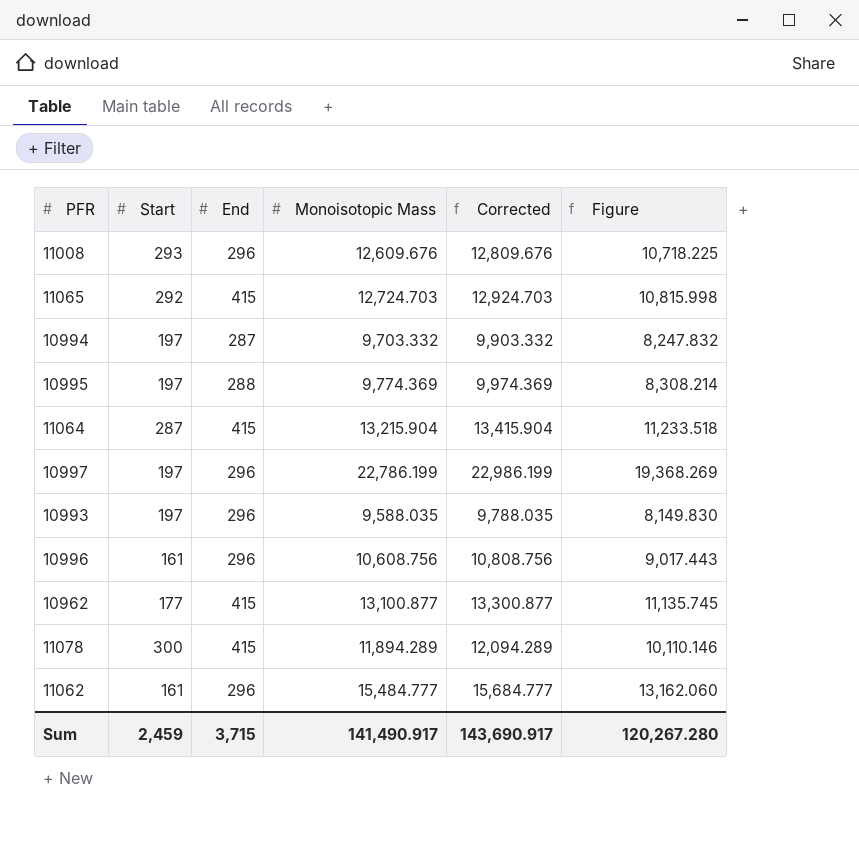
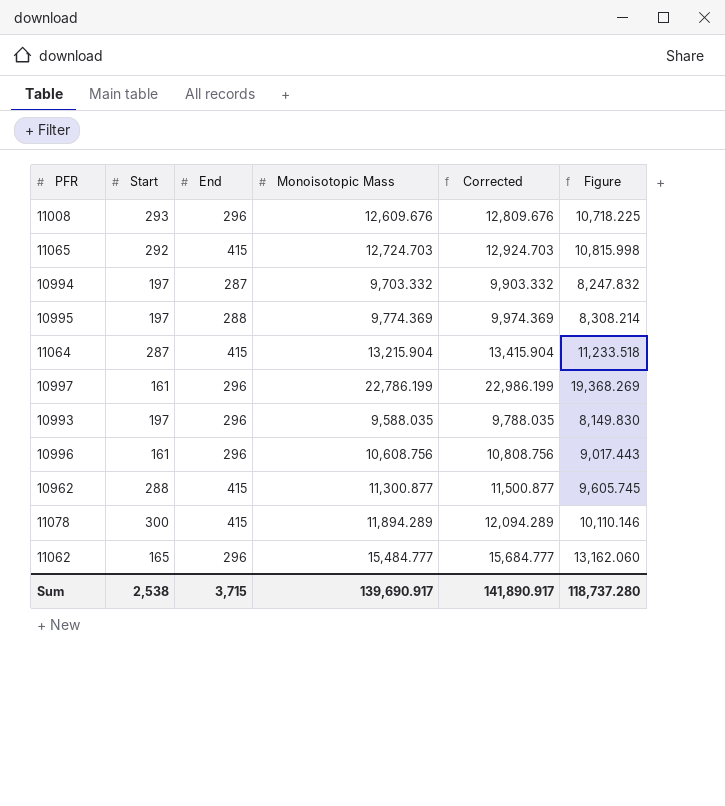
10997 | Start: 197 -> 161
10962 | Start: 177 -> 288
10962 | Monoisotopic Mass: 13,100.877 -> 11,300.877
10962 | Corrected: 13,300.877 -> 11,500.877
10962 | Figure: 11,135.745 -> 9,605.745
11062 | Start: 161 -> 165
Sum | Start: 2,459 -> 2,538
Sum | Monoisotopic Mass: 141,490.917 -> 139,690.917
Sum | Corrected: 143,690.917 -> 141,890.917
Sum | Figure: 120,267.280 -> 118,737.280

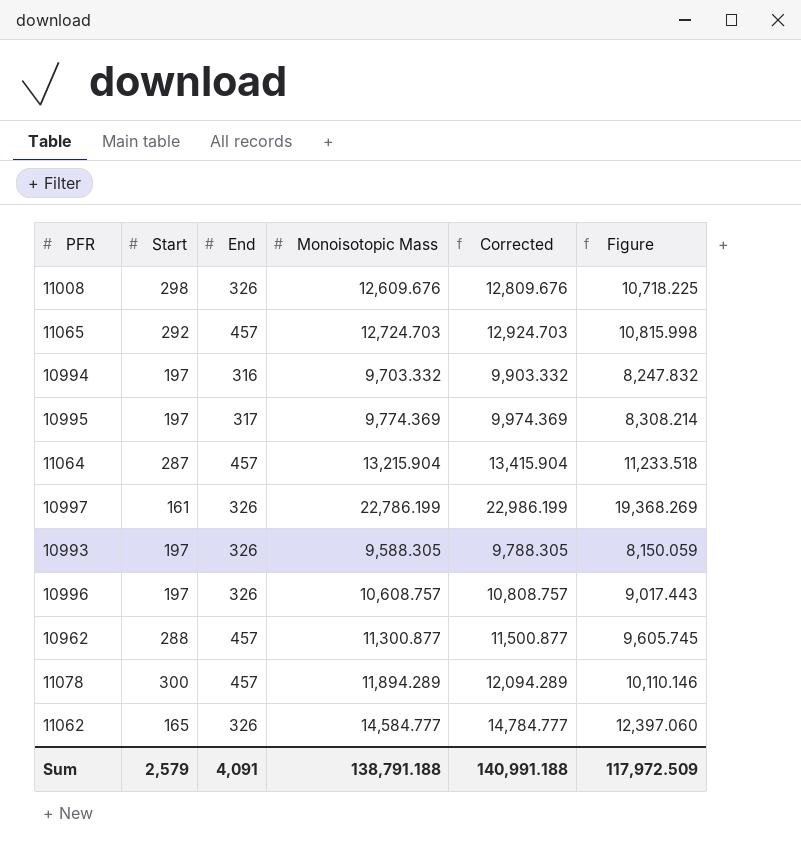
11008 | Start: 293 -> 298
11008 | End: 296 -> 326
11065 | End: 415 -> 457
10994 | End: 287 -> 316
10995 | End: 288 -> 317
11064 | End: 415 -> 457
10997 | End: 296 -> 326
10993 | End: 296 -> 326
10993 | Monoisotopic Mass: 9,588.035 -> 9,588.305
10993 | Corrected: 9,788.035 -> 9,788.305
10993 | Figure: 8,149.830 -> 8,150.059
10996 | Start: 161 -> 197
10996 | End: 296 -> 326
10996 | Monoisotopic Mass: 10,608.756 -> 10,608.757
10996 | Corrected: 10,808.756 -> 10,808.757
10962 | End: 415 -> 457
11078 | End: 415 -> 457
11062 | End: 296 -> 326
11062 | Monoisotopic Mass: 15,484.777 -> 14,584.777
11062 | Corrected: 15,684.777 -> 14,784.777
11062 | Figure: 13,162.060 -> 12,397.060
Sum | Start: 2,538 -> 2,579
Sum | End: 3,715 -> 4,091
Sum | Monoisotopic Mass: 139,690.917 -> 138,791.188
Sum | Corrected: 141,890.917 -> 140,991.188
Sum | Figure: 118,737.280 -> 117,972.509

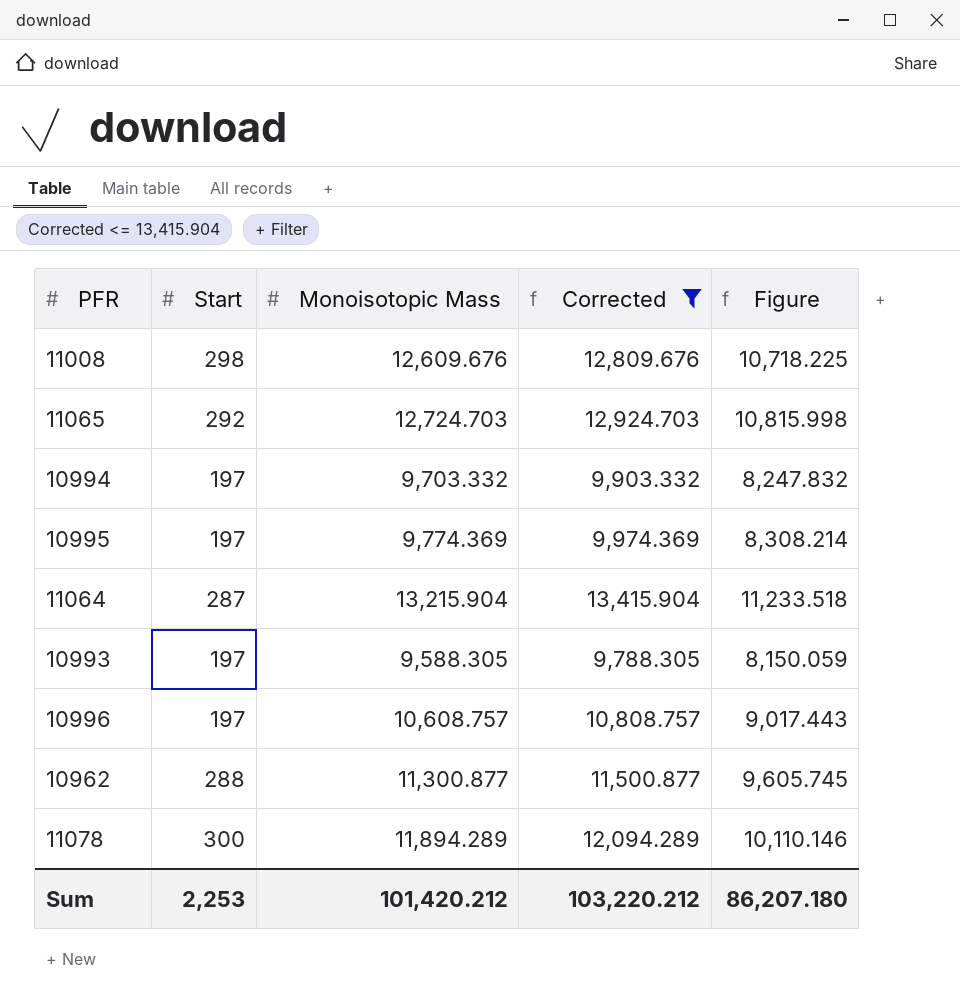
filter: none -> Corrected <= 13,415.904
column End | position: 3 -> none
Sum | Start: 2,579 -> 2,253
Sum | Monoisotopic Mass: 138,791.188 -> 101,420.212
Sum | Corrected: 140,991.188 -> 103,220.212
Sum | Figure: 117,972.509 -> 86,207.180

